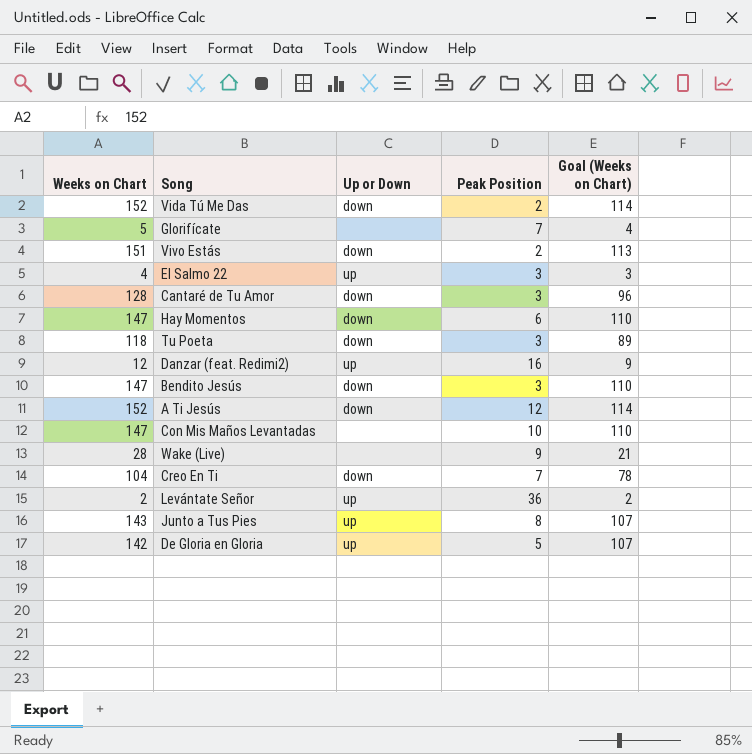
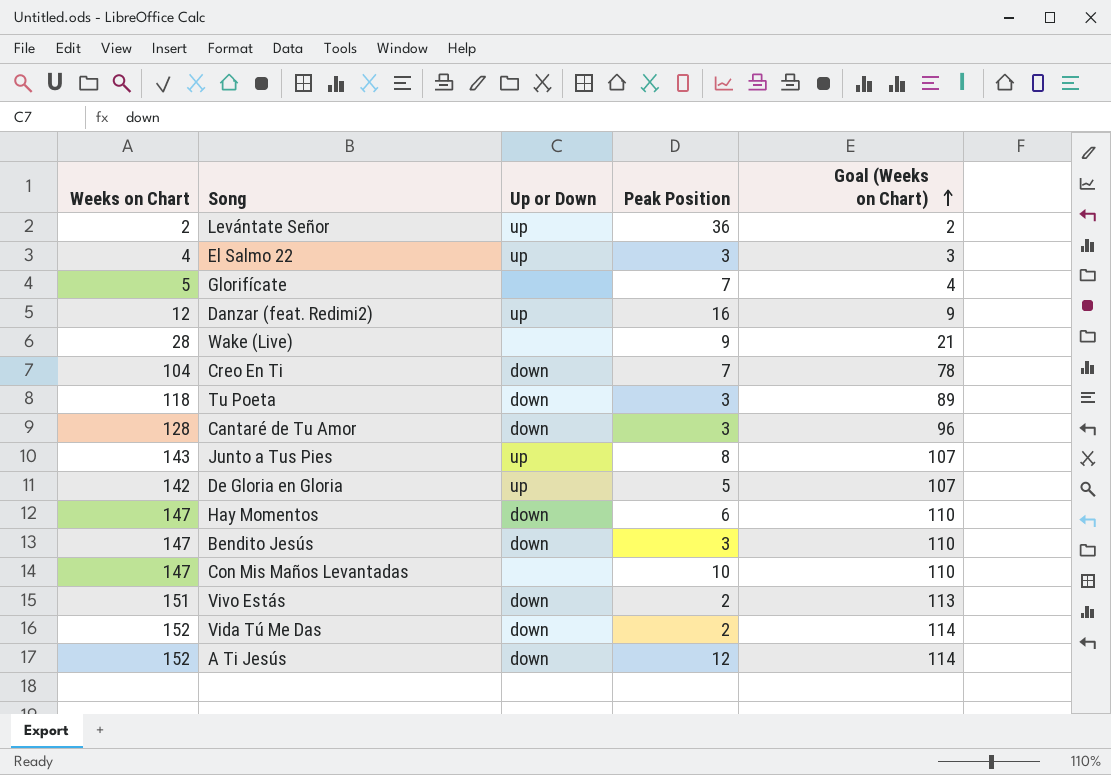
row order: none -> Goal (Weeks on Chart) ascending

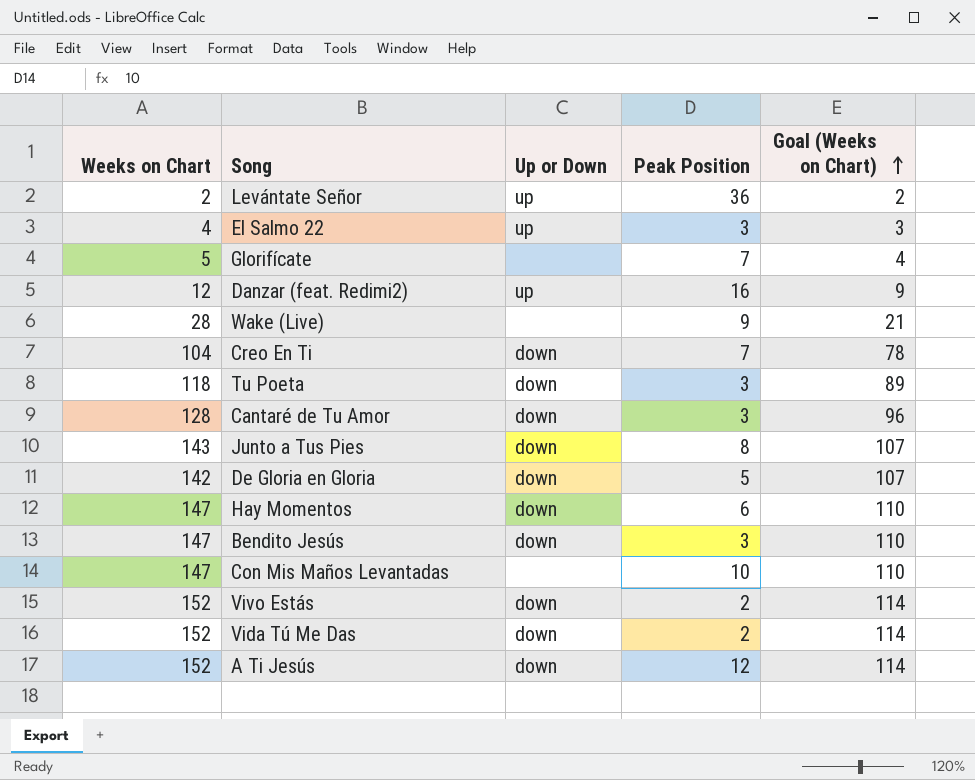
Junto a Tus Pies | Up or Down: up -> down
De Gloria en Gloria | Up or Down: up -> down
Vivo Estás | Weeks on Chart: 151 -> 152
Vivo Estás | Goal (Weeks on Chart): 113 -> 114

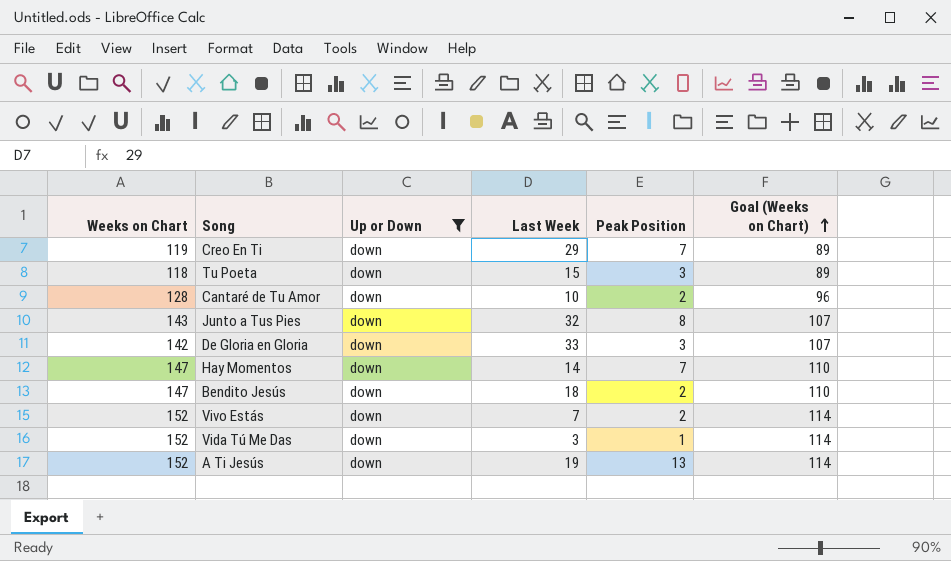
filter: none -> Up or Down = down
column Last Week | position: none -> 4
Creo En Ti | Weeks on Chart: 104 -> 119
Creo En Ti | Goal (Weeks on Chart): 78 -> 89
Cantaré de Tu Amor | Peak Position: 3 -> 2
De Gloria en Gloria | Peak Position: 5 -> 3
Hay Momentos | Peak Position: 6 -> 7
Bendito Jesús | Peak Position: 3 -> 2
Vida Tú Me Das | Peak Position: 2 -> 1
A Ti Jesús | Peak Position: 12 -> 13

